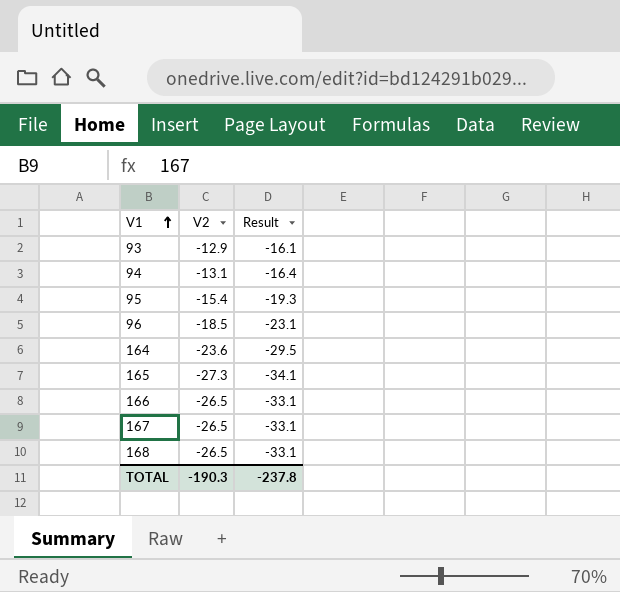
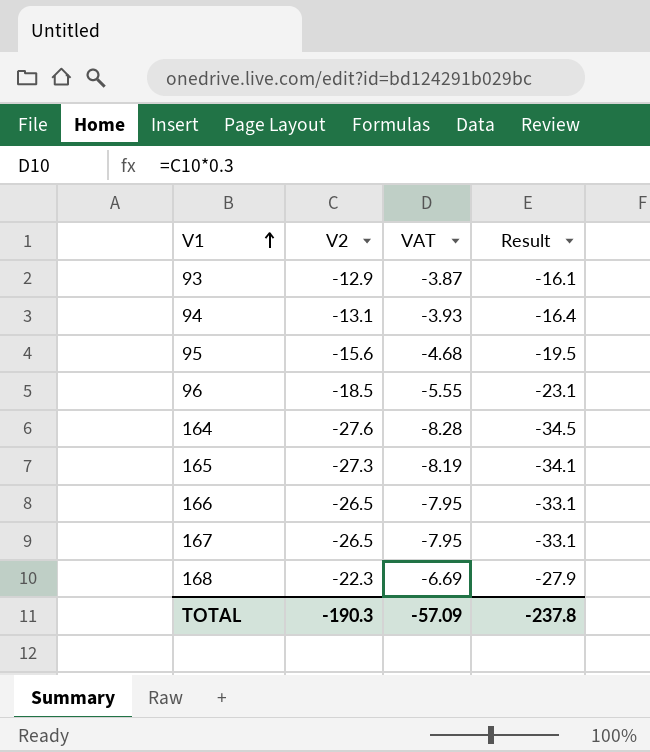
column VAT | formula: none -> [V2] * 0.3
95 | V2: -15.4 -> -15.6
95 | Result: -19.3 -> -19.5
164 | V2: -23.6 -> -27.6
164 | Result: -29.5 -> -34.5
168 | V2: -26.5 -> -22.3
168 | Result: -33.1 -> -27.9

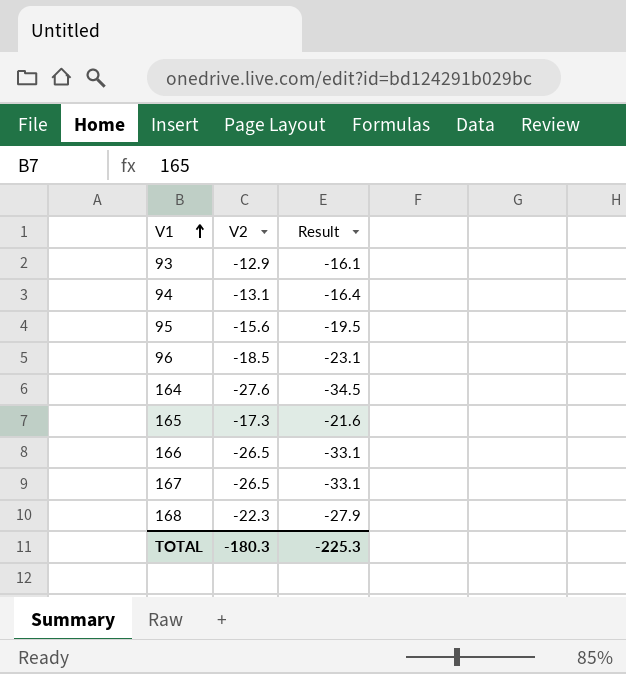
column VAT | formula: [V2] * 0.3 -> none
165 | V2: -27.3 -> -17.3
165 | Result: -34.1 -> -21.6
TOTAL | V2: -190.3 -> -180.3
TOTAL | Result: -237.8 -> -225.3

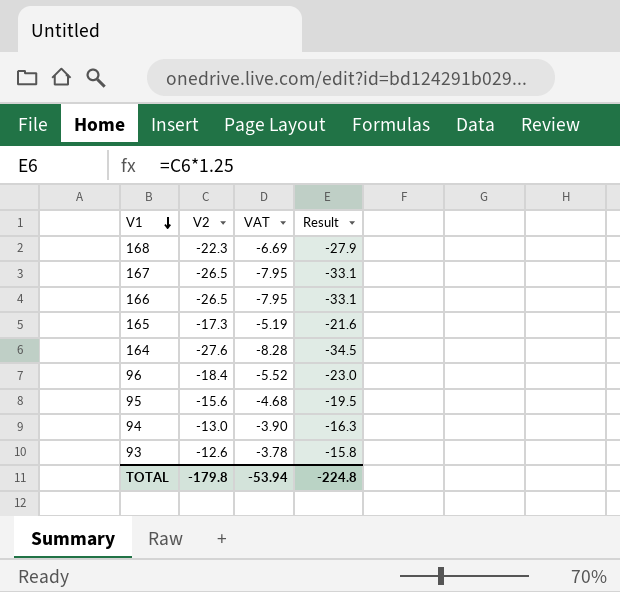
row order: V1 ascending -> V1 descending
column VAT | formula: none -> [V2] * 0.3
96 | V2: -18.5 -> -18.4
96 | Result: -23.1 -> -23.0
94 | V2: -13.1 -> -13.0
94 | Result: -16.4 -> -16.3
93 | V2: -12.9 -> -12.6
93 | Result: -16.1 -> -15.8
TOTAL | V2: -180.3 -> -179.8
TOTAL | Result: -225.3 -> -224.8

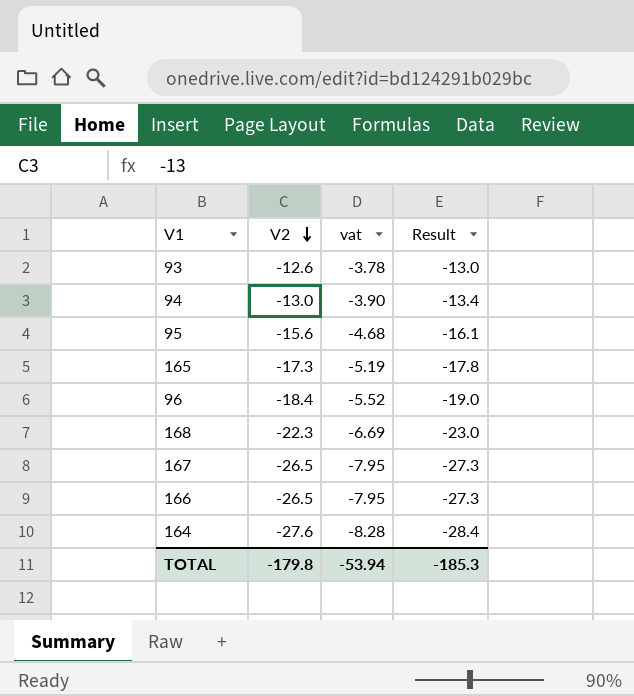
row order: V1 descending -> V2 descending
column name: VAT -> vat
column Result | formula: [V2] * 1.25 -> [V2] * 1.03
TOTAL | Result: -224.8 -> -185.3

